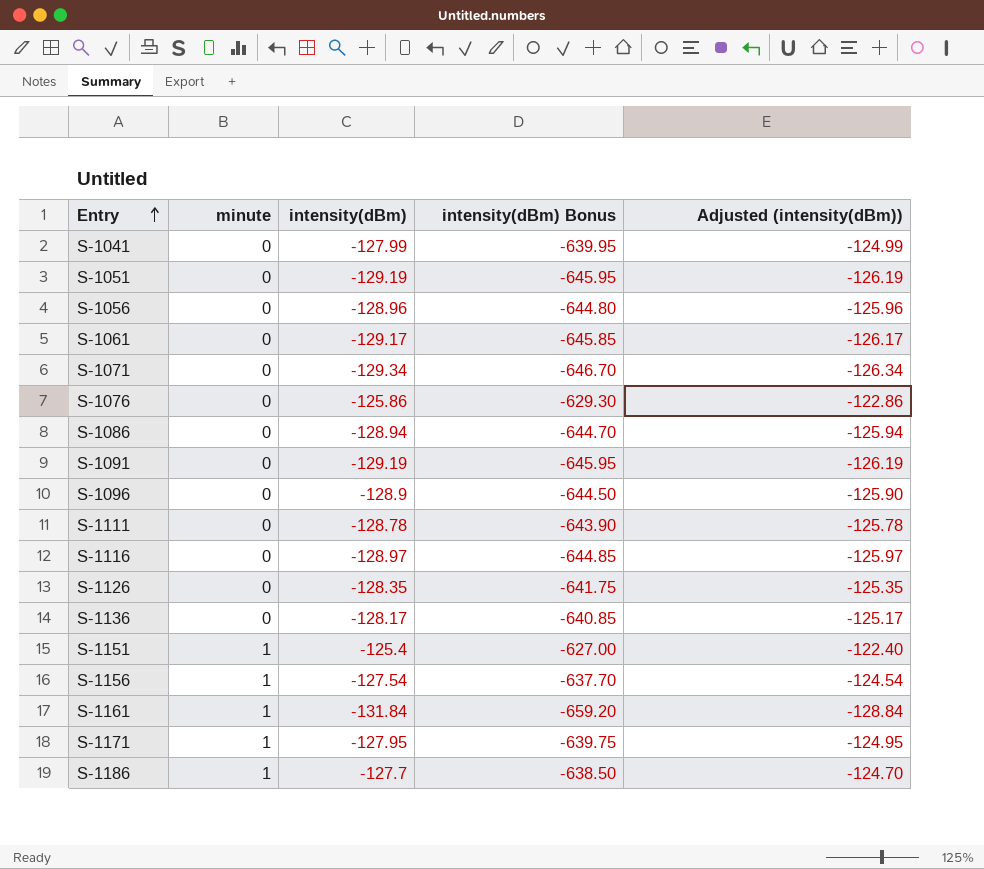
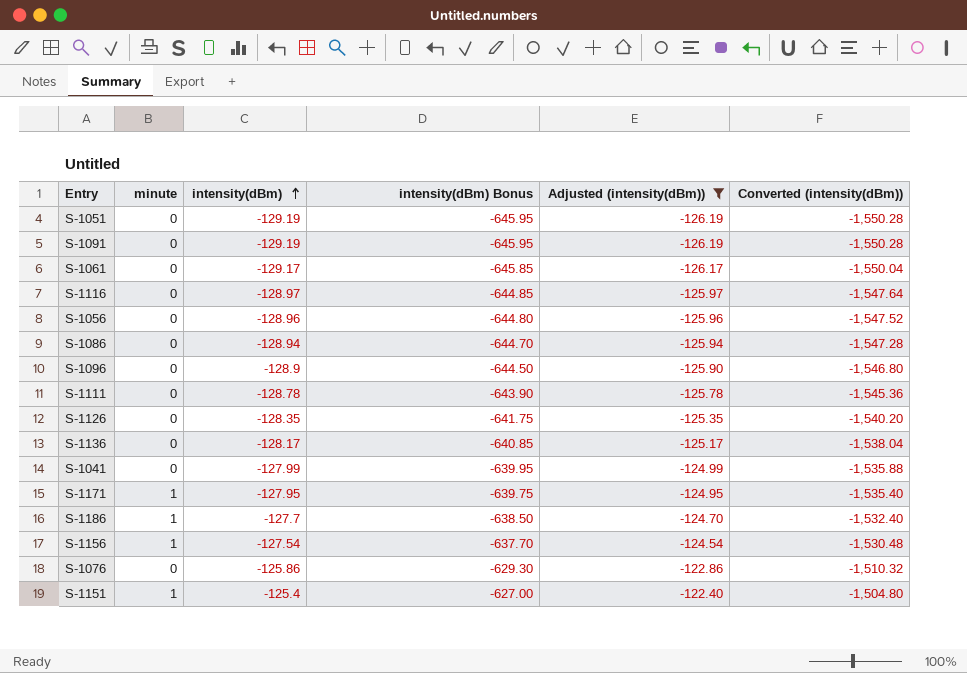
filter: none -> Adjusted (intensity(dBm)) >= -126.19
row order: Entry ascending -> intensity(dBm) ascending
column Converted (intensity(dBm)) | formula: none -> [intensity(dBm)] * 12

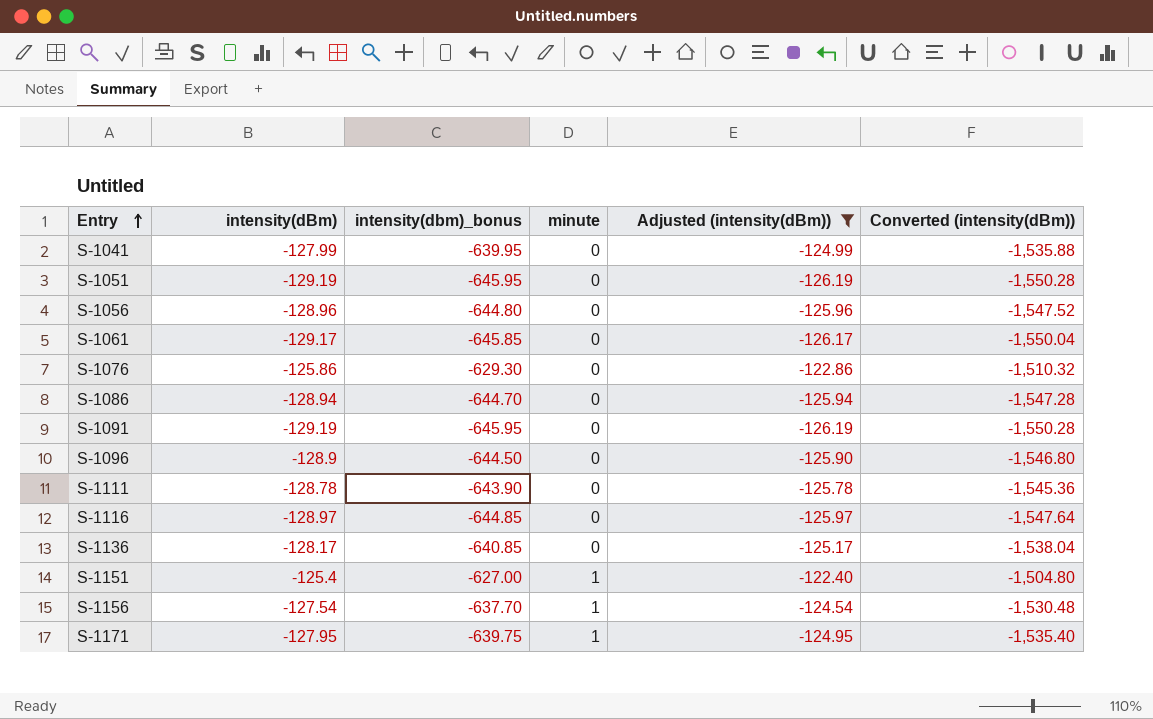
row order: intensity(dBm) ascending -> Entry ascending
column name: intensity(dBm) Bonus -> intensity(dbm)_bonus
column minute | position: 2 -> 4
row S-1126: 0 | -128.35 | -641.75 | -125.35 | -1,540.20 -> none
row S-1186: 1 | -127.7 | -638.50 | -124.70 | -1,532.40 -> none

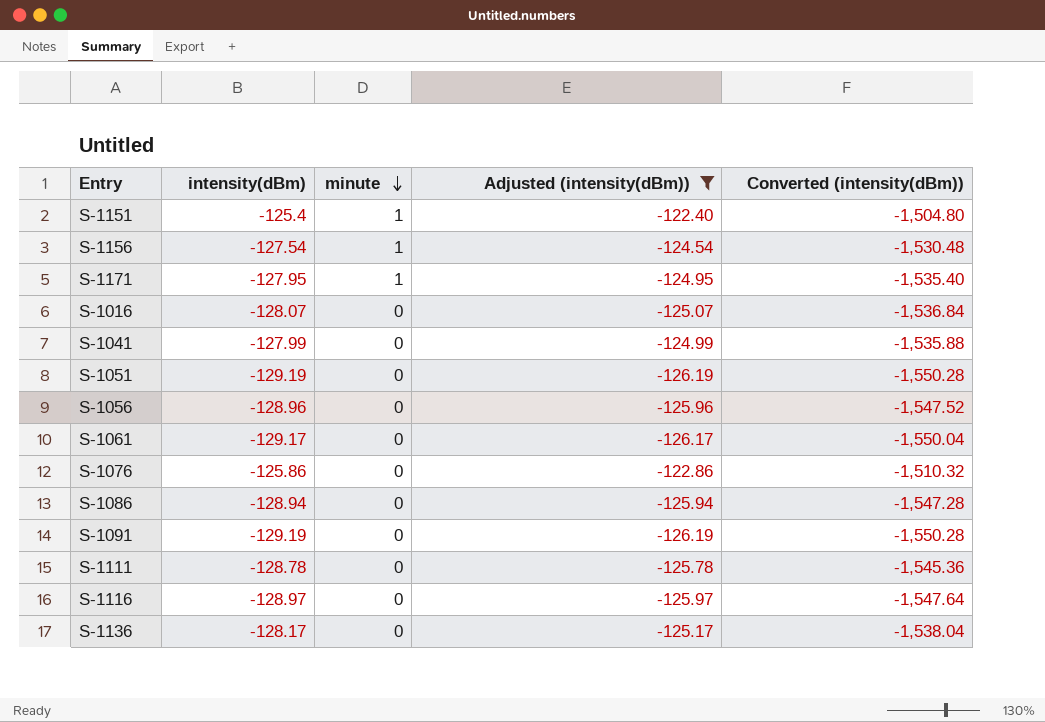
row order: Entry ascending -> minute descending
column intensity(dbm)_bonus | formula: [intensity(dBm)] * 5 -> none
row S-1096: -128.9 | -644.50 | 0 | -125.90 | -1,546.80 -> none
row S-1016: none -> -128.07 | 0 | -125.07 | -1,536.84

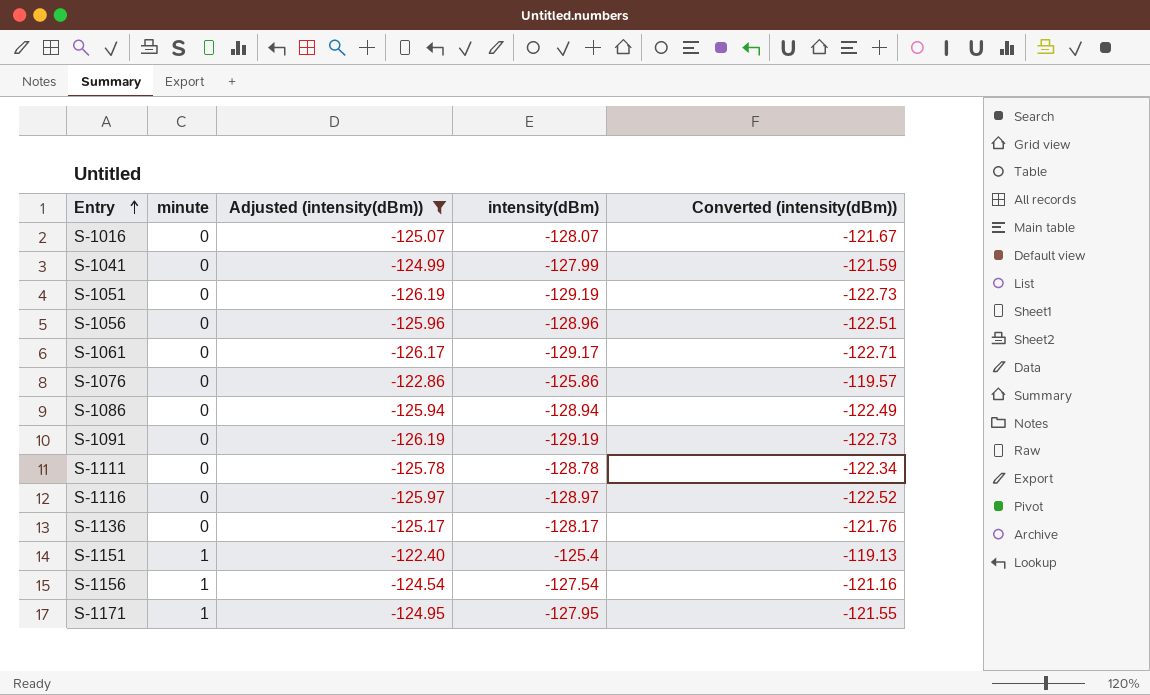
row order: minute descending -> Entry ascending
column intensity(dBm) | position: 2 -> 4
column Converted (intensity(dBm)) | formula: [intensity(dBm)] * 12 -> [intensity(dBm)] * 0.95

